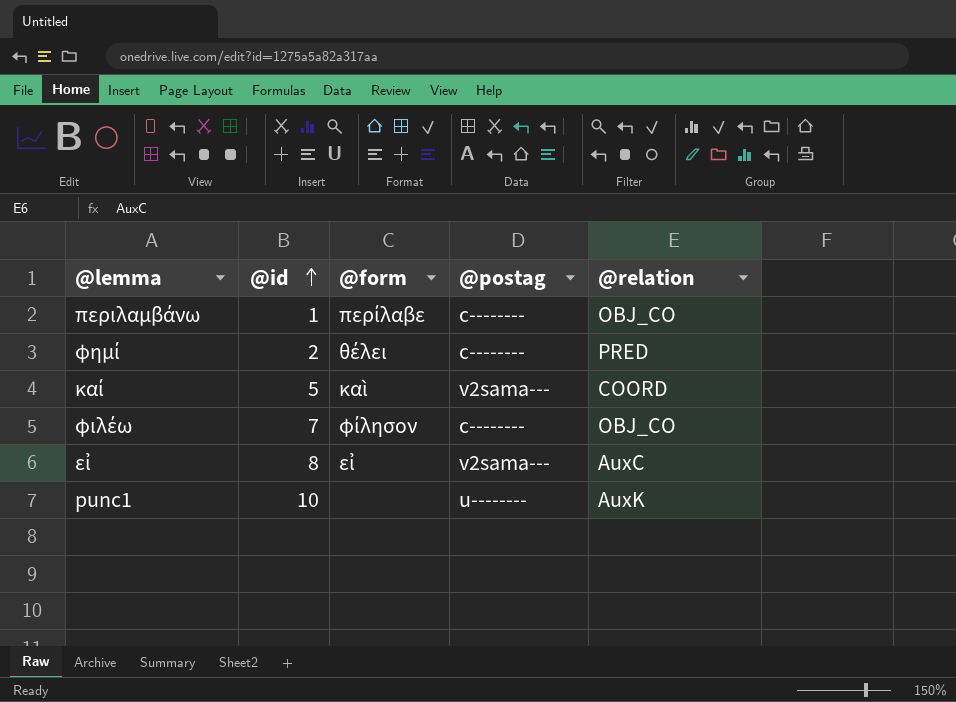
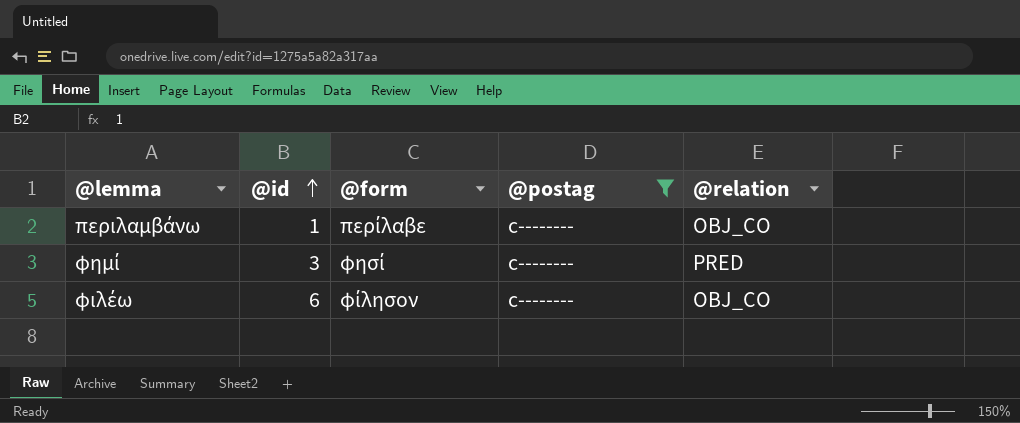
filter: none -> @postag = c--------
φημί | @id: 2 -> 3
φημί | @form: θέλει -> φησί
φιλέω | @id: 7 -> 6

